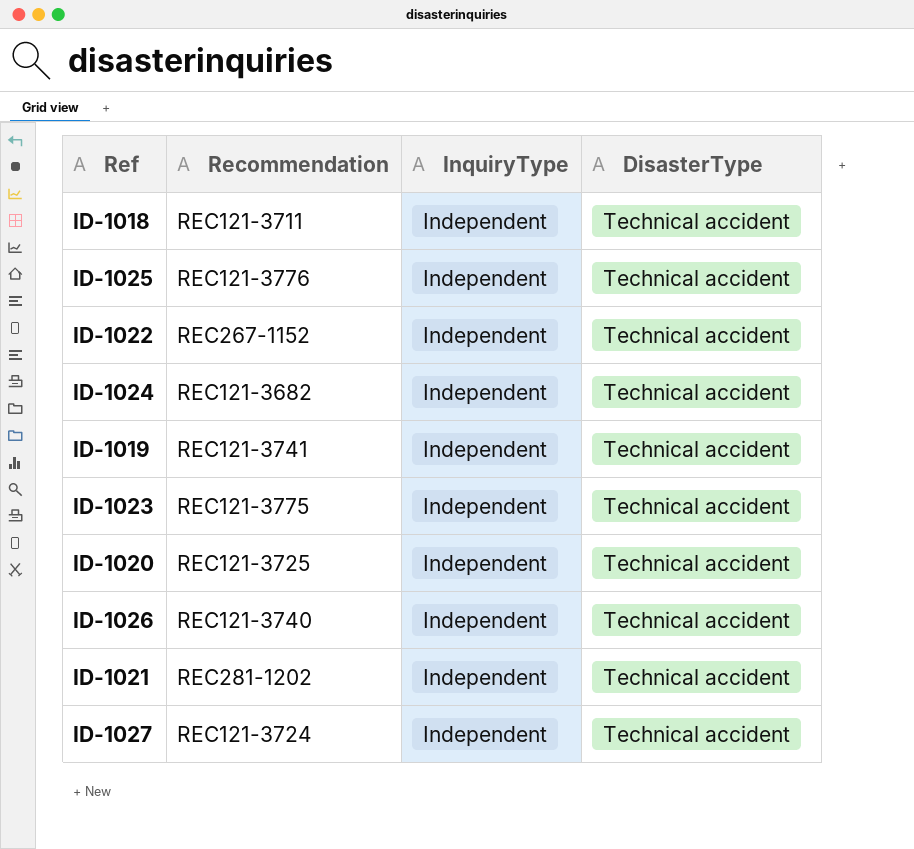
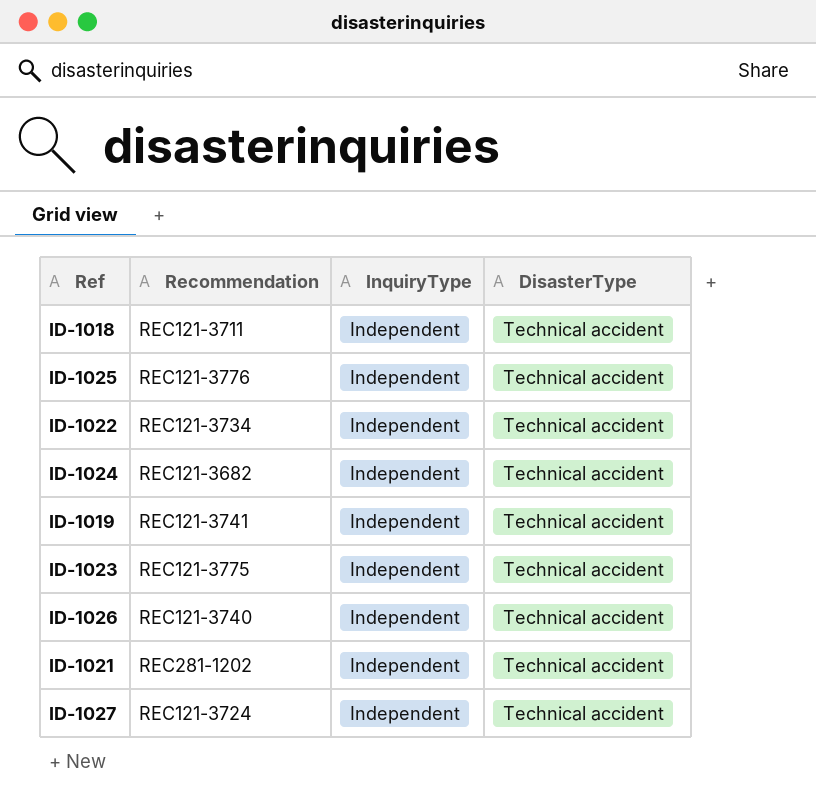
row ID-1020: REC121-3725 | Independent | Technical accident -> none
ID-1022 | Recommendation: REC267-1152 -> REC121-3734

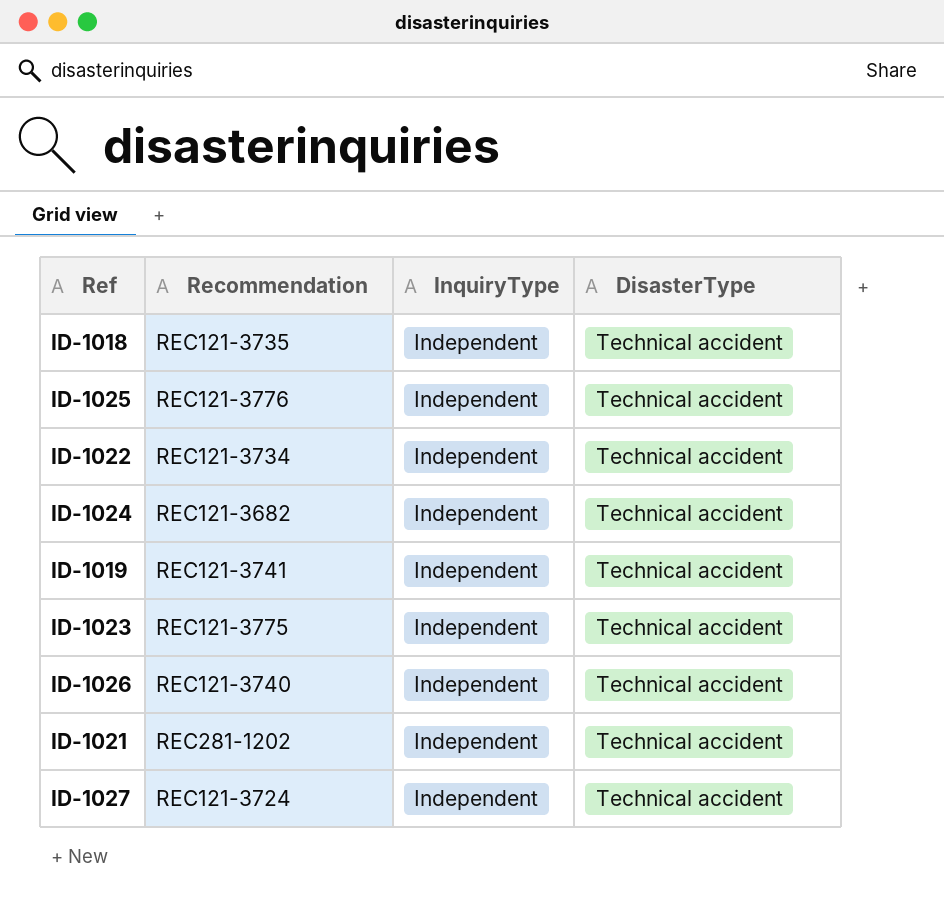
ID-1018 | Recommendation: REC121-3711 -> REC121-3735

